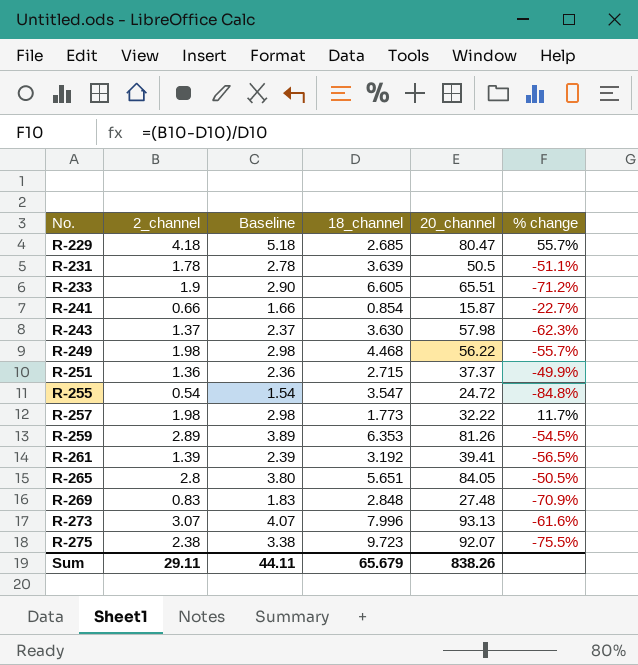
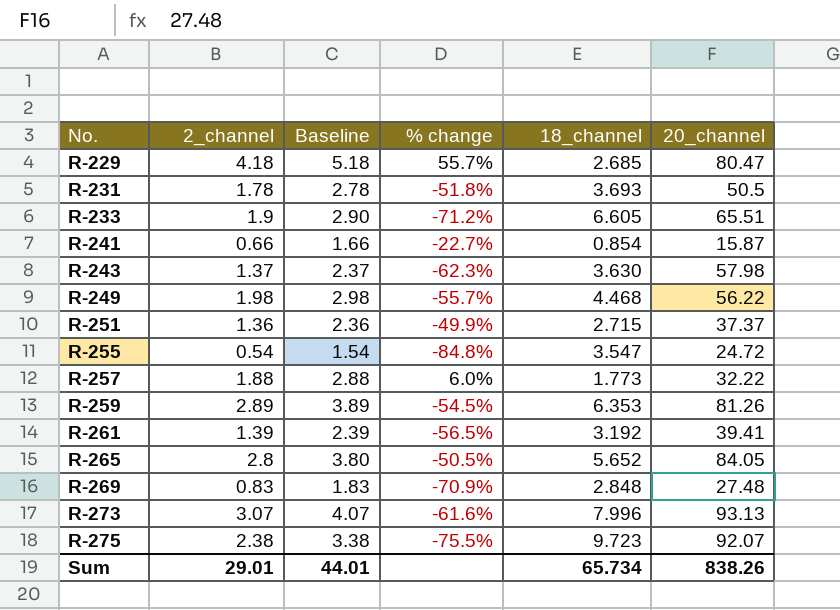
column % change | position: 6 -> 4
R-231 | % change: -51.1% -> -51.8%
R-231 | 18_channel: 3.639 -> 3.693
R-257 | 2_channel: 1.98 -> 1.88
R-257 | Baseline: 2.98 -> 2.88
R-257 | % change: 11.7% -> 6.0%
R-265 | 18_channel: 5.651 -> 5.652
Sum | 2_channel: 29.11 -> 29.01
Sum | Baseline: 44.11 -> 44.01
Sum | 18_channel: 65.679 -> 65.734

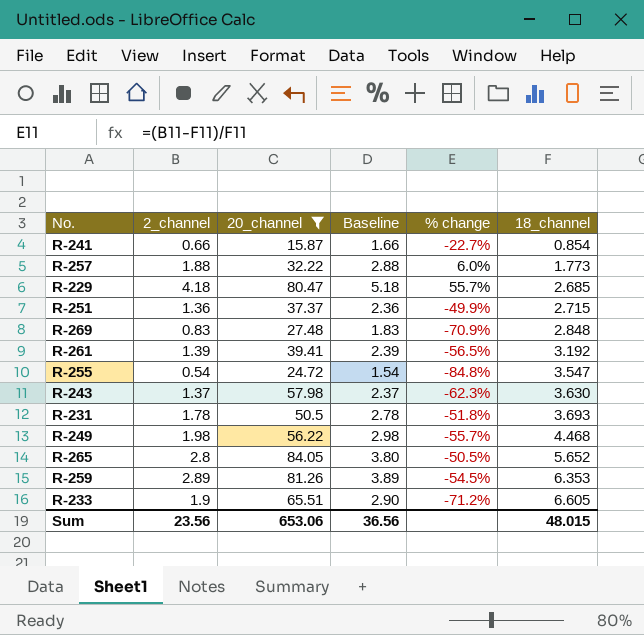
filter: none -> 20_channel <= 84.05
row order: No. ascending -> 18_channel ascending
column 20_channel | position: 6 -> 3
Sum | 2_channel: 29.01 -> 23.56
Sum | 20_channel: 838.26 -> 653.06
Sum | Baseline: 44.01 -> 36.56
Sum | 18_channel: 65.734 -> 48.015

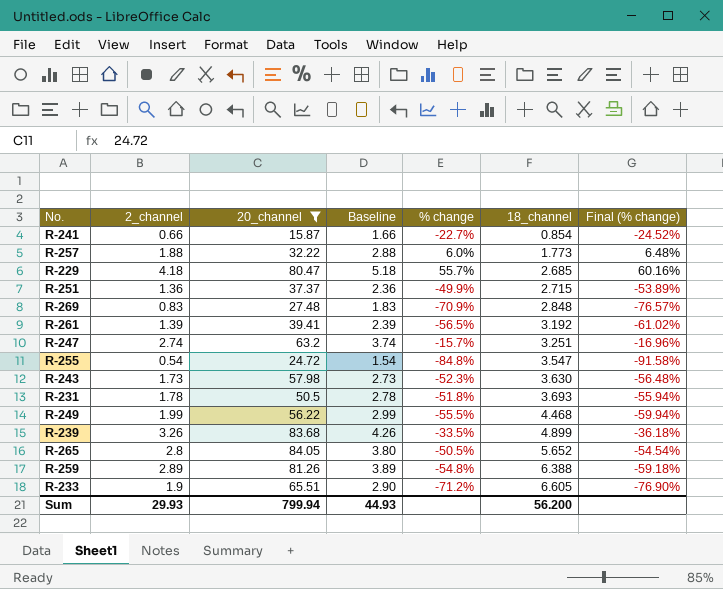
column Final (% change) | formula: none -> [% change] * 1.08
row R-247: none -> 2.74 | 63.2 | 3.74 | -15.7% | 3.251 | -16.96%
R-243 | 2_channel: 1.37 -> 1.73
R-243 | Baseline: 2.37 -> 2.73
R-243 | % change: -62.3% -> -52.3%
R-249 | 2_channel: 1.98 -> 1.99
R-249 | Baseline: 2.98 -> 2.99
R-249 | % change: -55.7% -> -55.5%
row R-239: none -> 3.26 | 83.68 | 4.26 | -33.5% | 4.899 | -36.18%
R-259 | % change: -54.5% -> -54.8%
R-259 | 18_channel: 6.353 -> 6.388
Sum | 2_channel: 23.56 -> 29.93
Sum | 20_channel: 653.06 -> 799.94
Sum | Baseline: 36.56 -> 44.93
Sum | 18_channel: 48.015 -> 56.200

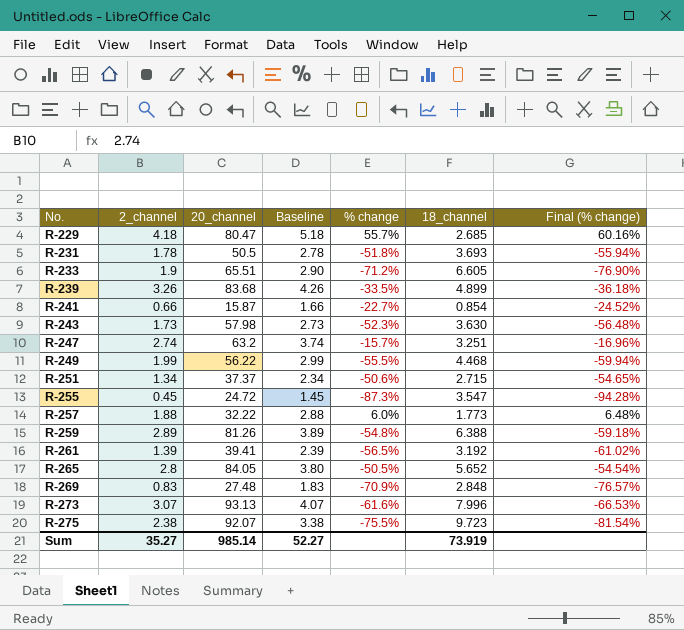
filter: 20_channel <= 84.05 -> none
row order: 18_channel ascending -> No. ascending
R-251 | 2_channel: 1.36 -> 1.34
R-251 | Baseline: 2.36 -> 2.34
R-251 | % change: -49.9% -> -50.6%
R-251 | Final (% change): -53.89% -> -54.65%
R-255 | 2_channel: 0.54 -> 0.45
R-255 | Baseline: 1.54 -> 1.45
R-255 | % change: -84.8% -> -87.3%
R-255 | Final (% change): -91.58% -> -94.28%
Sum | 2_channel: 29.93 -> 35.27
Sum | 20_channel: 799.94 -> 985.14
Sum | Baseline: 44.93 -> 52.27
Sum | 18_channel: 56.200 -> 73.919

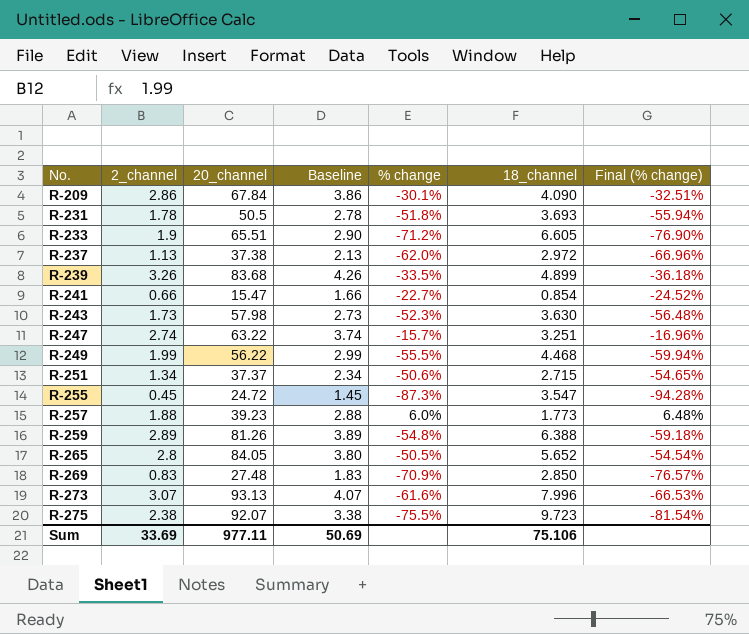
row R-229: 4.18 | 80.47 | 5.18 | 55.7% | 2.685 | 60.16% -> none
row R-261: 1.39 | 39.41 | 2.39 | -56.5% | 3.192 | -61.02% -> none
row R-209: none -> 2.86 | 67.84 | 3.86 | -30.1% | 4.090 | -32.51%
row R-237: none -> 1.13 | 37.38 | 2.13 | -62.0% | 2.972 | -66.96%
R-241 | 20_channel: 15.87 -> 15.47
R-247 | 20_channel: 63.2 -> 63.22
R-257 | 20_channel: 32.22 -> 39.23
R-269 | 18_channel: 2.848 -> 2.850
Sum | 2_channel: 35.27 -> 33.69
Sum | 20_channel: 985.14 -> 977.11
Sum | Baseline: 52.27 -> 50.69
Sum | 18_channel: 73.919 -> 75.106

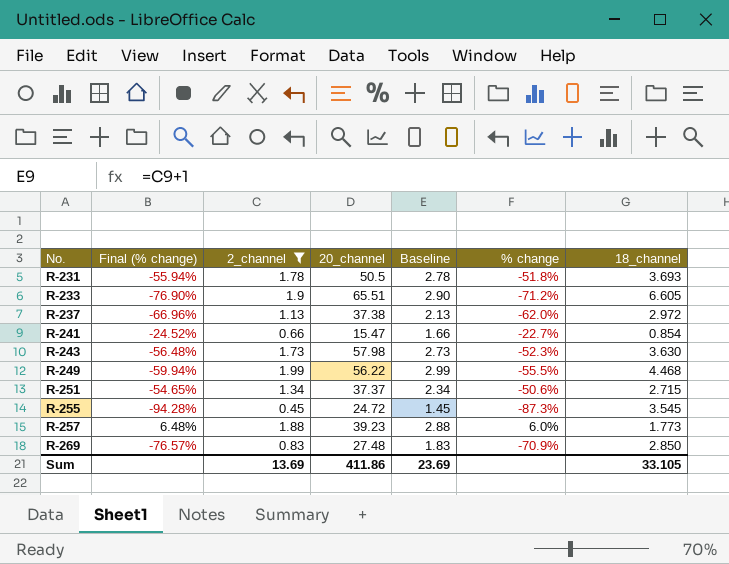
filter: none -> 2_channel <= 1.99
column Final (% change) | position: 7 -> 2
R-255 | 18_channel: 3.547 -> 3.545
Sum | 2_channel: 33.69 -> 13.69
Sum | 20_channel: 977.11 -> 411.86
Sum | Baseline: 50.69 -> 23.69
Sum | 18_channel: 75.106 -> 33.105

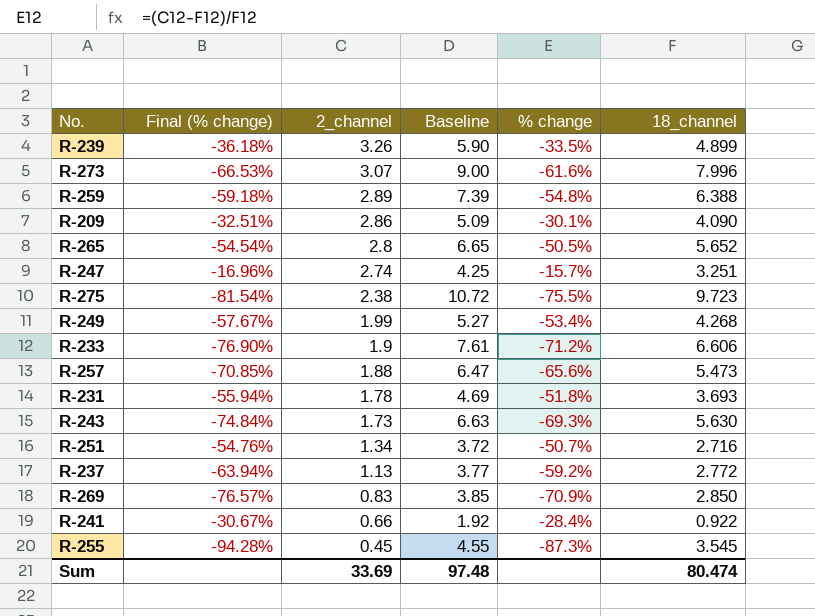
filter: 2_channel <= 1.99 -> none
row order: No. ascending -> 2_channel descending
column 20_channel | position: 4 -> none
column Baseline | formula: [2_channel] + 1 -> [18_channel] + 1
R-249 | Final (% change): -59.94% -> -57.67%
R-249 | % change: -55.5% -> -53.4%
R-249 | 18_channel: 4.468 -> 4.268
R-233 | 18_channel: 6.605 -> 6.606
R-257 | Final (% change): 6.48% -> -70.85%
R-257 | % change: 6.0% -> -65.6%
R-257 | 18_channel: 1.773 -> 5.473
R-243 | Final (% change): -56.48% -> -74.84%
R-243 | % change: -52.3% -> -69.3%
R-243 | 18_channel: 3.630 -> 5.630
R-251 | Final (% change): -54.65% -> -54.76%
R-251 | % change: -50.6% -> -50.7%
R-251 | 18_channel: 2.715 -> 2.716
R-237 | Final (% change): -66.96% -> -63.94%
R-237 | % change: -62.0% -> -59.2%
R-237 | 18_channel: 2.972 -> 2.772
R-241 | Final (% change): -24.52% -> -30.67%
R-241 | % change: -22.7% -> -28.4%
R-241 | 18_channel: 0.854 -> 0.922
Sum | 2_channel: 13.69 -> 33.69
Sum | Baseline: 23.69 -> 97.48
Sum | 18_channel: 33.105 -> 80.474

